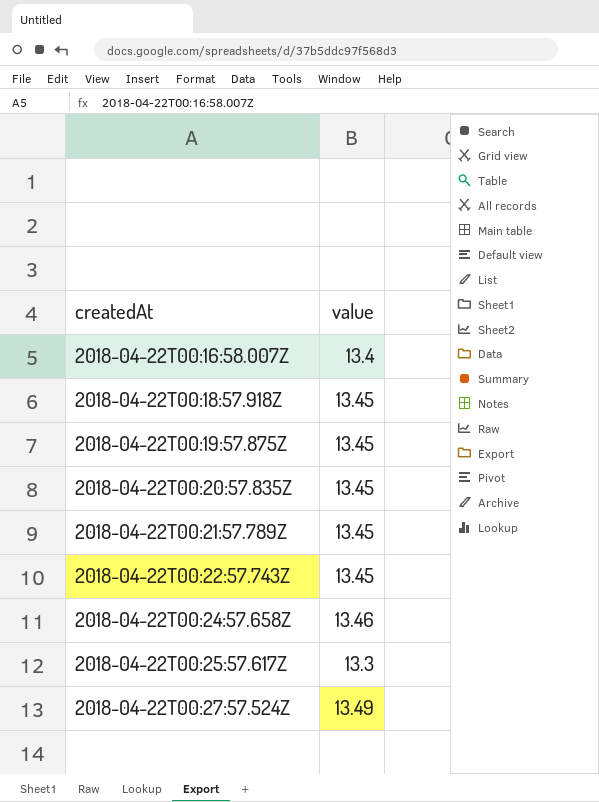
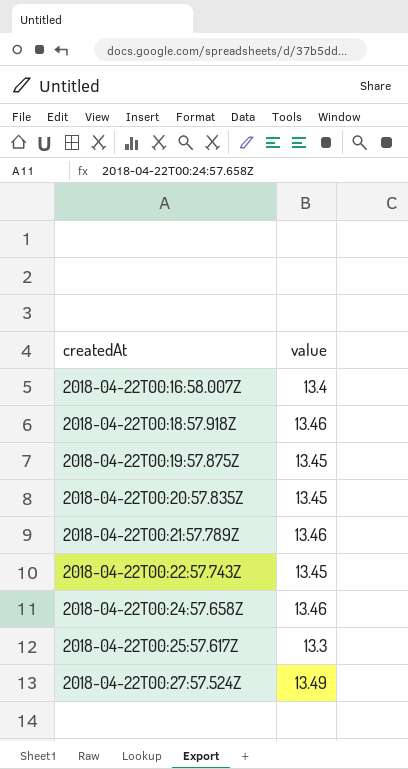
2018-04-22T00:18:57.918Z | value: 13.45 -> 13.46
2018-04-22T00:21:57.789Z | value: 13.45 -> 13.46

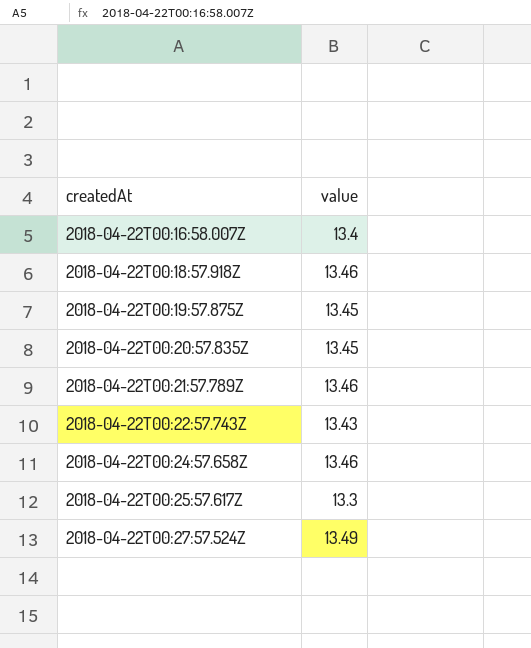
2018-04-22T00:22:57.743Z | value: 13.45 -> 13.43

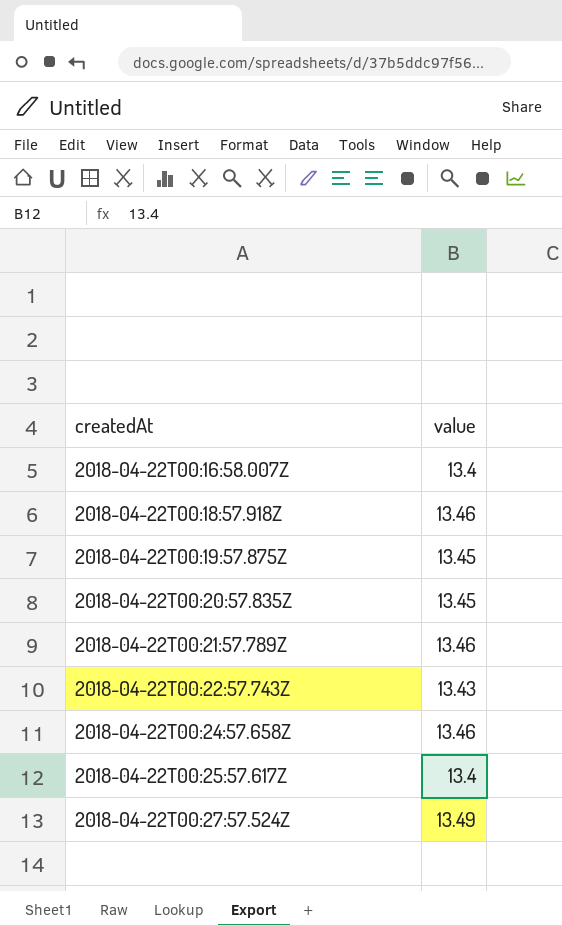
2018-04-22T00:25:57.617Z | value: 13.3 -> 13.4

